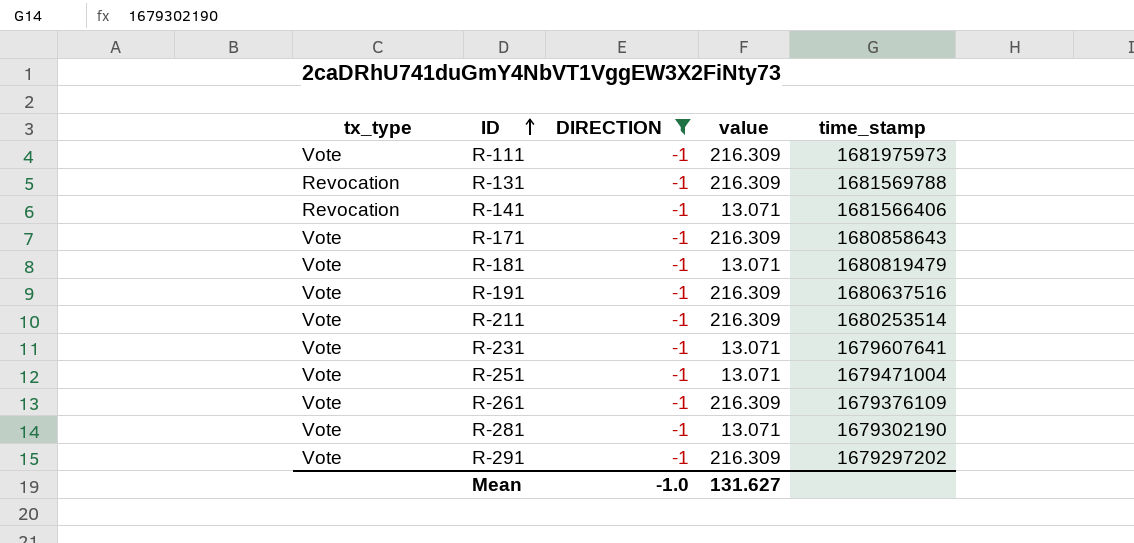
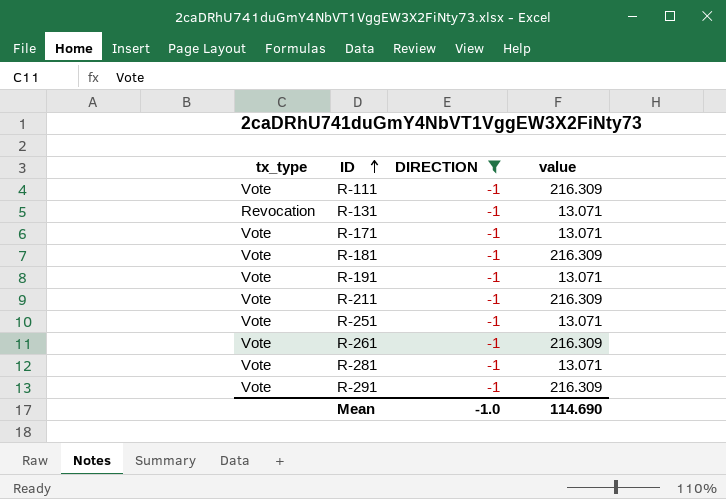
column time_stamp | position: 5 -> none
row R-141: Revocation | -1 | 13.071 | 1681566406 -> none
row R-231: Vote | -1 | 13.071 | 1679607641 -> none
R-131 | value: 216.309 -> 13.071
R-171 | value: 216.309 -> 13.071
R-181 | value: 13.071 -> 216.309
R-191 | value: 216.309 -> 13.071
Mean | value: 131.627 -> 114.690

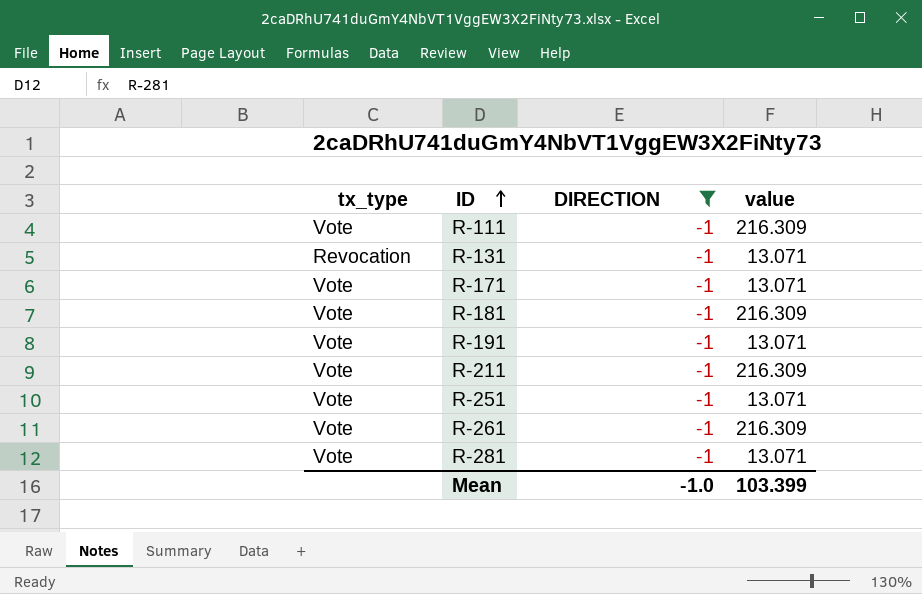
row R-291: Vote | -1 | 216.309 -> none
Mean | value: 114.690 -> 103.399

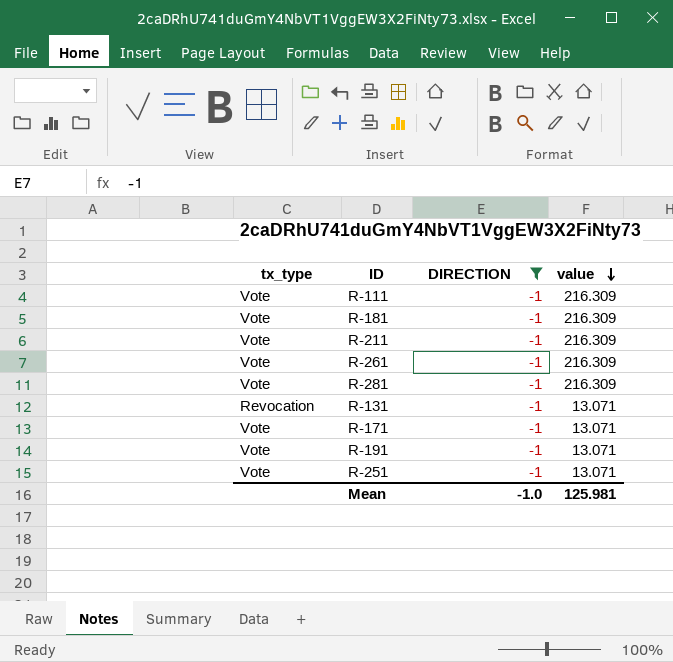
row order: ID ascending -> value descending
R-281 | value: 13.071 -> 216.309
Mean | value: 103.399 -> 125.981

